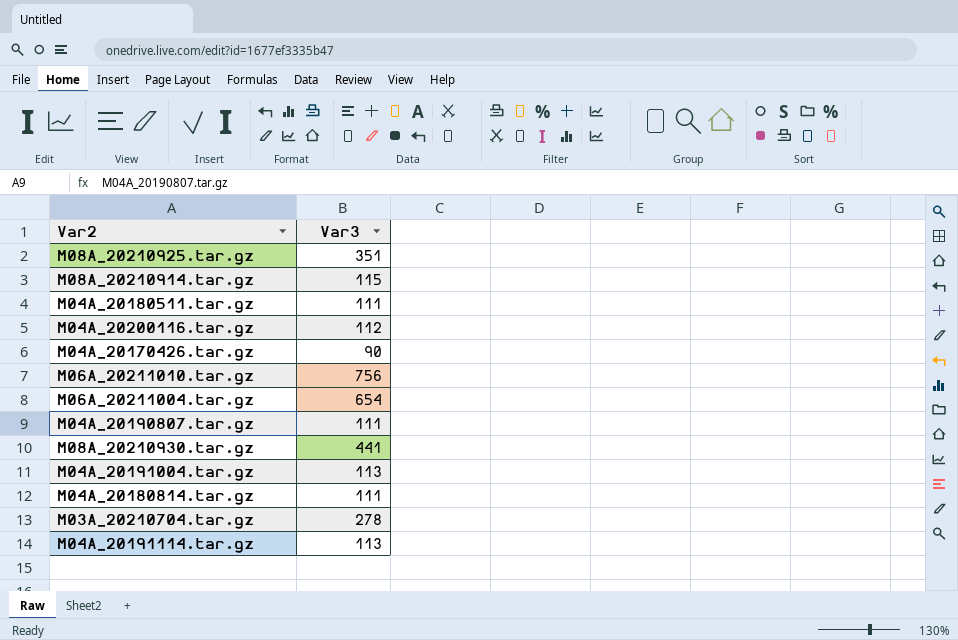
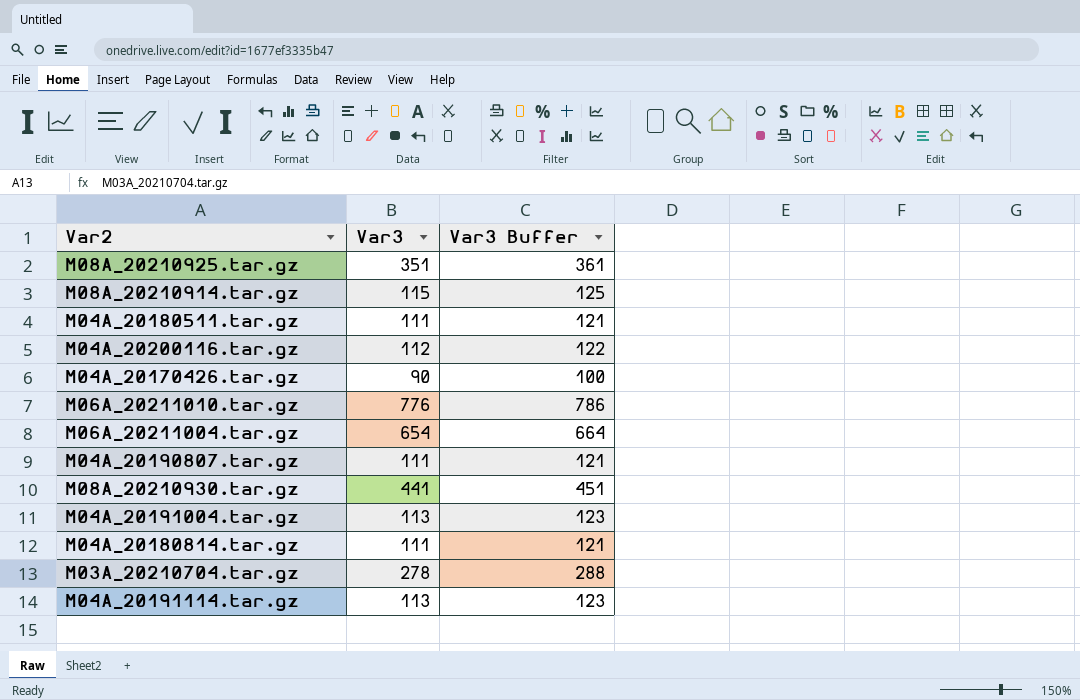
column Var3 Buffer | formula: none -> [Var3] + 10
M06A_20211010.tar.gz | Var3: 756 -> 776

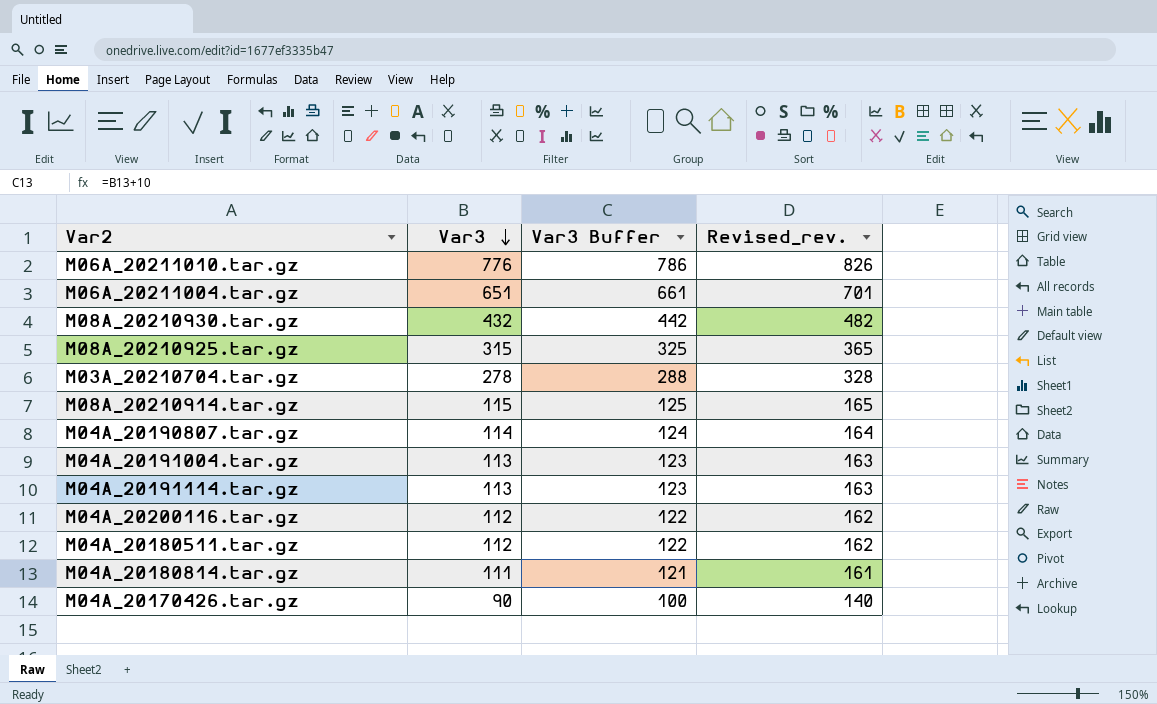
row order: none -> Var3 descending
column Revised_rev. | formula: none -> [Var3] + 50
M06A_20211004.tar.gz | Var3: 654 -> 651
M06A_20211004.tar.gz | Var3 Buffer: 664 -> 661
M08A_20210930.tar.gz | Var3: 441 -> 432
M08A_20210930.tar.gz | Var3 Buffer: 451 -> 442
M08A_20210925.tar.gz | Var3: 351 -> 315
M08A_20210925.tar.gz | Var3 Buffer: 361 -> 325
M04A_20190807.tar.gz | Var3: 111 -> 114
M04A_20190807.tar.gz | Var3 Buffer: 121 -> 124
M04A_20180511.tar.gz | Var3: 111 -> 112
M04A_20180511.tar.gz | Var3 Buffer: 121 -> 122

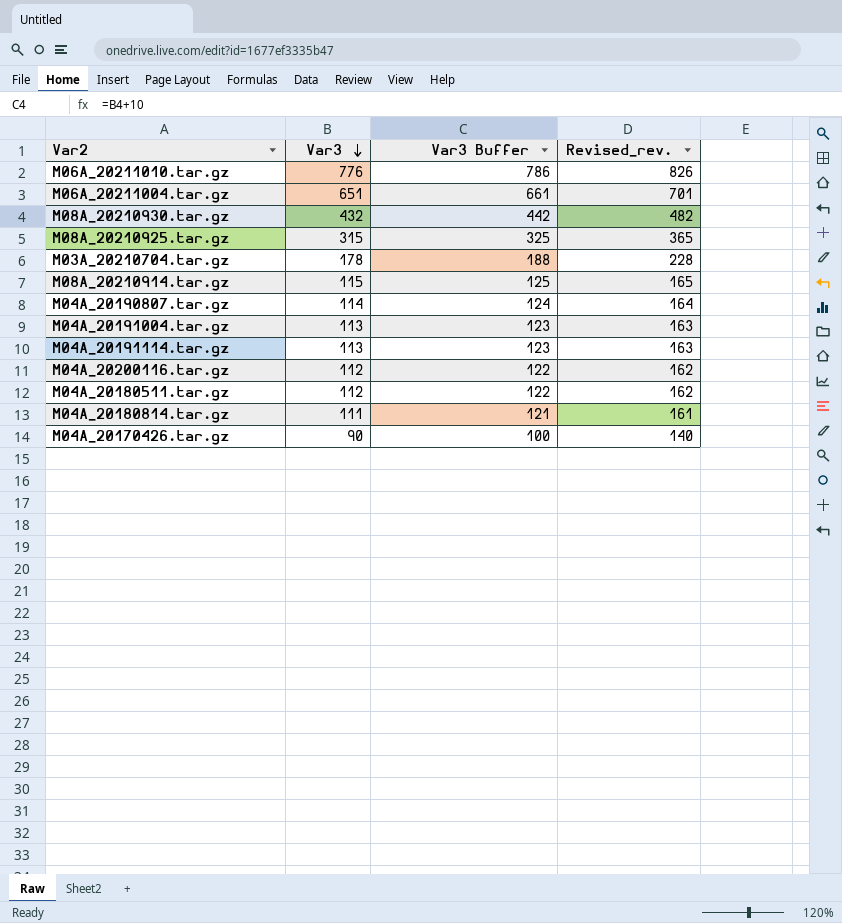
M03A_20210704.tar.gz | Var3: 278 -> 178
M03A_20210704.tar.gz | Var3 Buffer: 288 -> 188
M03A_20210704.tar.gz | Revised_rev.: 328 -> 228

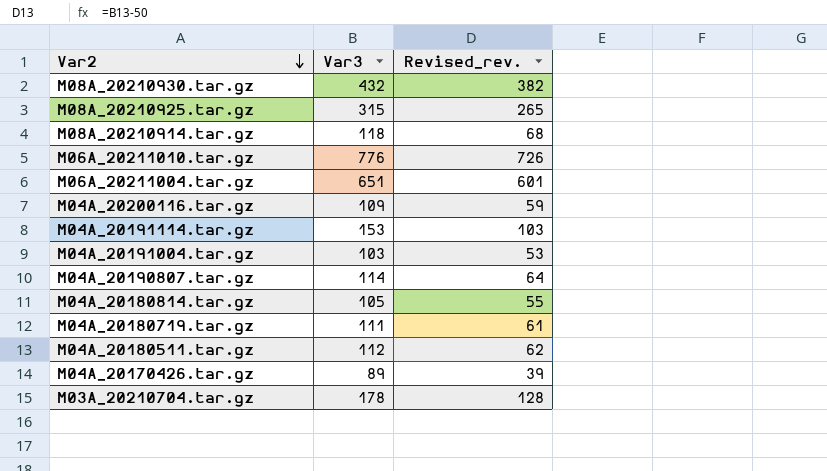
row order: Var3 descending -> Var2 descending
column Var3 Buffer | formula: [Var3] + 10 -> none
column Revised_rev. | formula: [Var3] + 50 -> [Var3] - 50
M08A_20210914.tar.gz | Var3: 115 -> 118
M04A_20200116.tar.gz | Var3: 112 -> 109
M04A_20191114.tar.gz | Var3: 113 -> 153
M04A_20191004.tar.gz | Var3: 113 -> 103
M04A_20180814.tar.gz | Var3: 111 -> 105
row M04A_20180719.tar.gz: none -> 111 | 61
M04A_20170426.tar.gz | Var3: 90 -> 89

